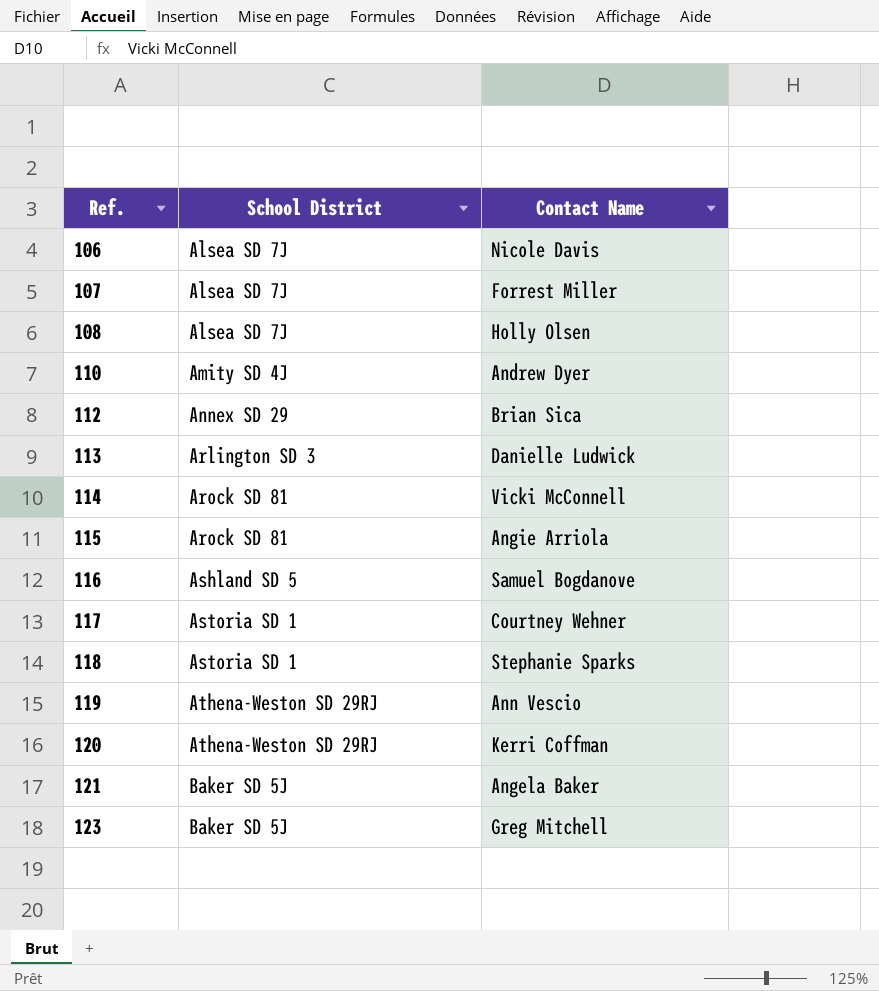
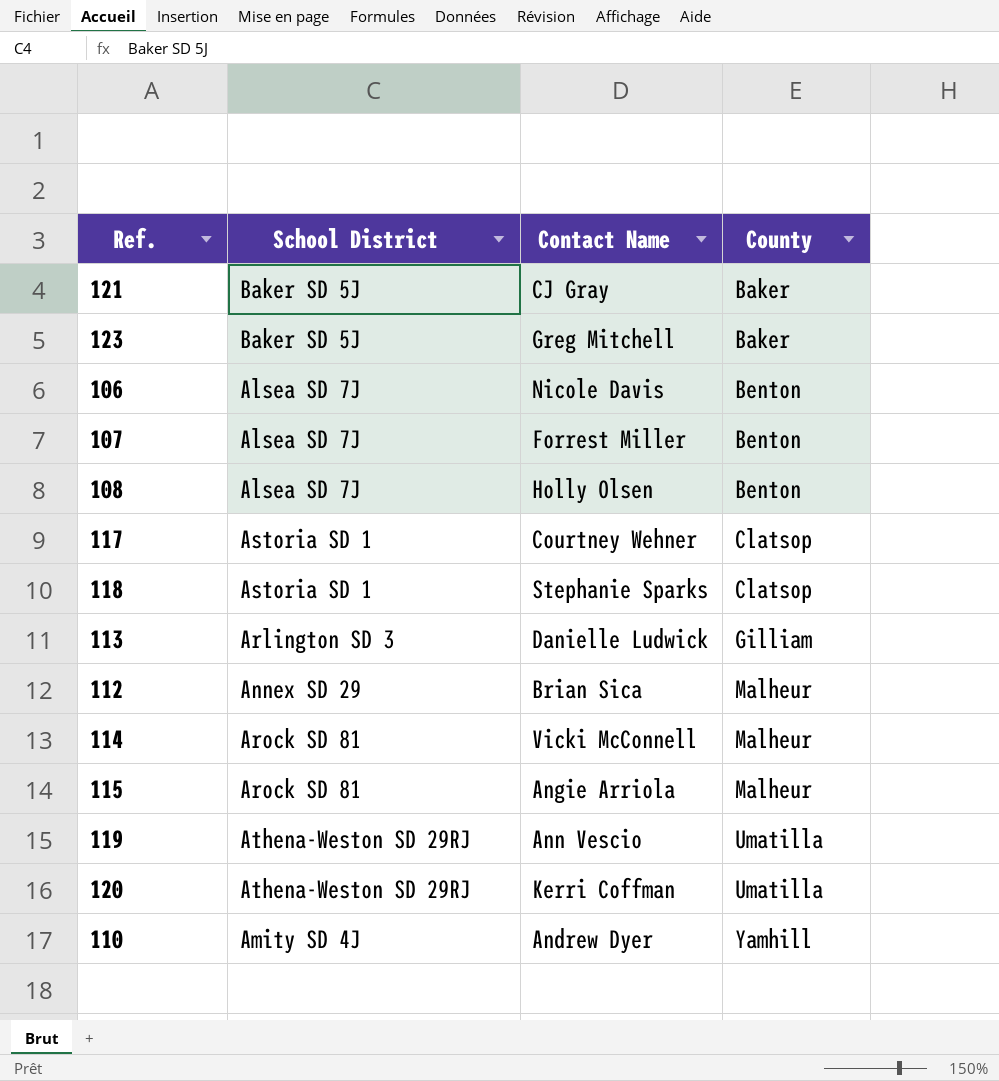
row order: Ref. ascending -> County ascending
column County | position: none -> 4
row 116: Ashland SD 5 | Samuel Bogdanove -> none
121 | Contact Name: Angela Baker -> CJ Gray

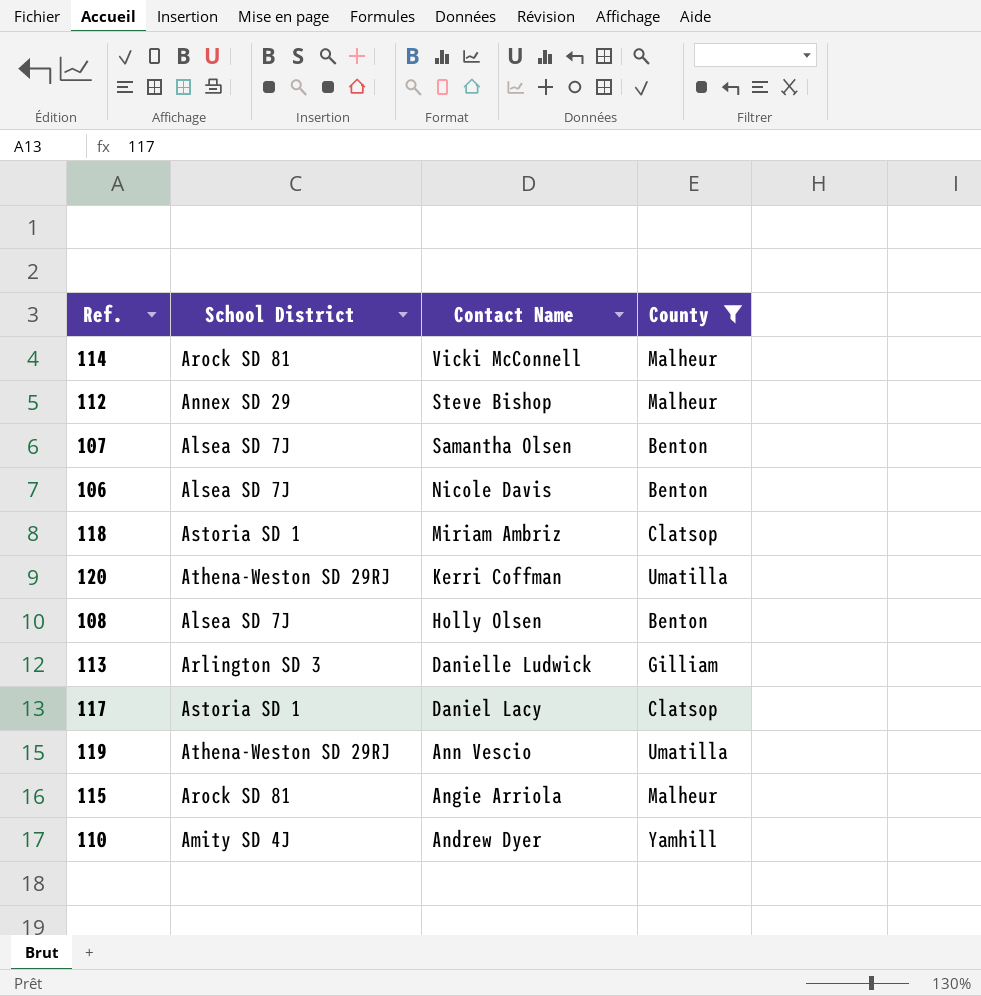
filter: none -> County != Baker
row order: County ascending -> Contact Name descending
112 | Contact Name: Brian Sica -> Steve Bishop
107 | Contact Name: Forrest Miller -> Samantha Olsen
118 | Contact Name: Stephanie Sparks -> Miriam Ambriz
117 | Contact Name: Courtney Wehner -> Daniel Lacy

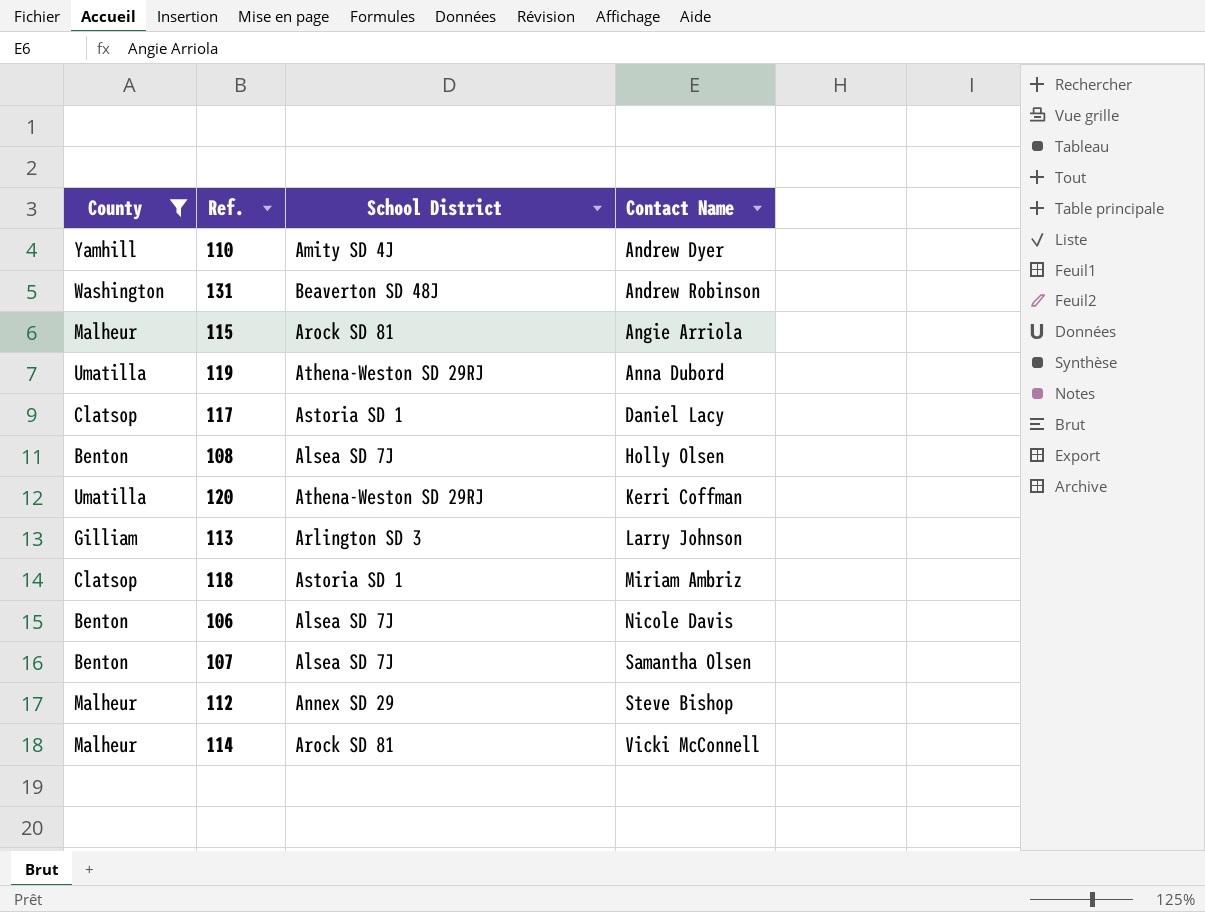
row order: Contact Name descending -> Contact Name ascending
column County | position: 4 -> 1
row 131: none -> Washington | Beaverton SD 48J | Andrew Robinson
119 | Contact Name: Ann Vescio -> Anna Dubord
113 | Contact Name: Danielle Ludwick -> Larry Johnson

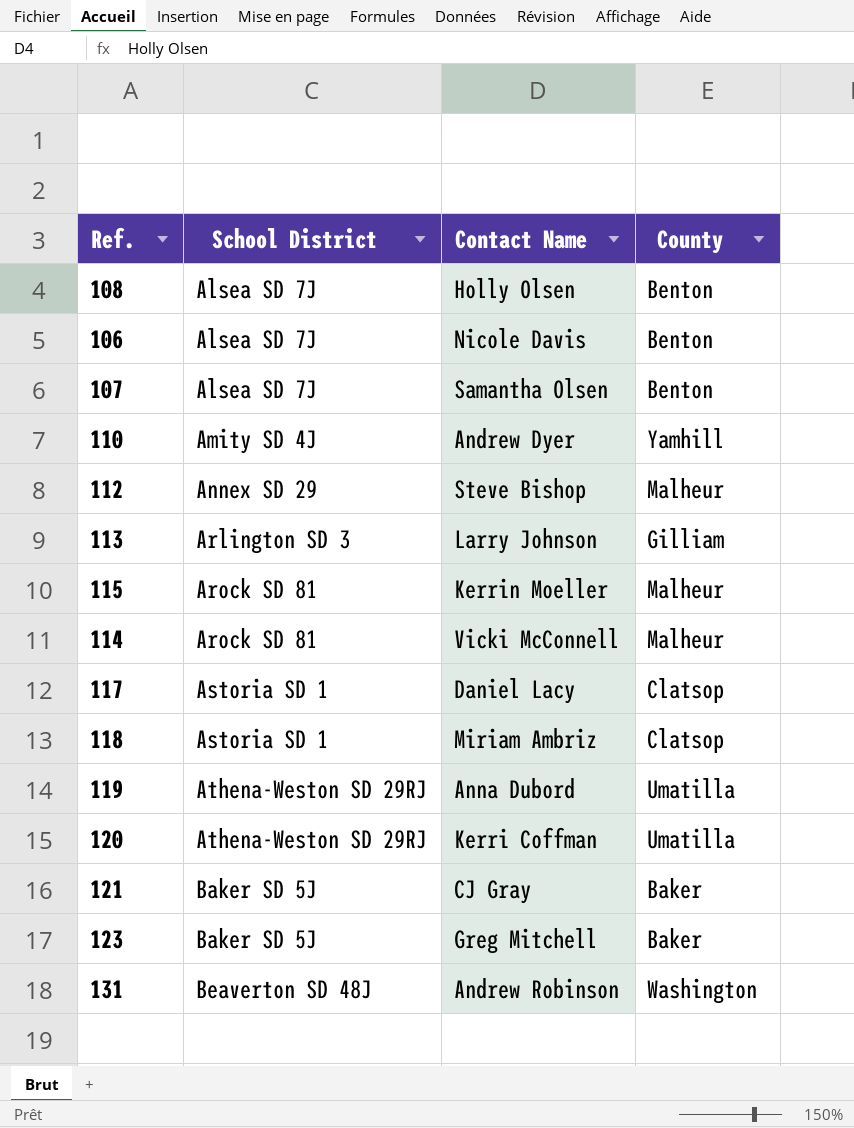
filter: County != Baker -> none
row order: Contact Name ascending -> School District ascending
column County | position: 1 -> 4
115 | Contact Name: Angie Arriola -> Kerrin Moeller

